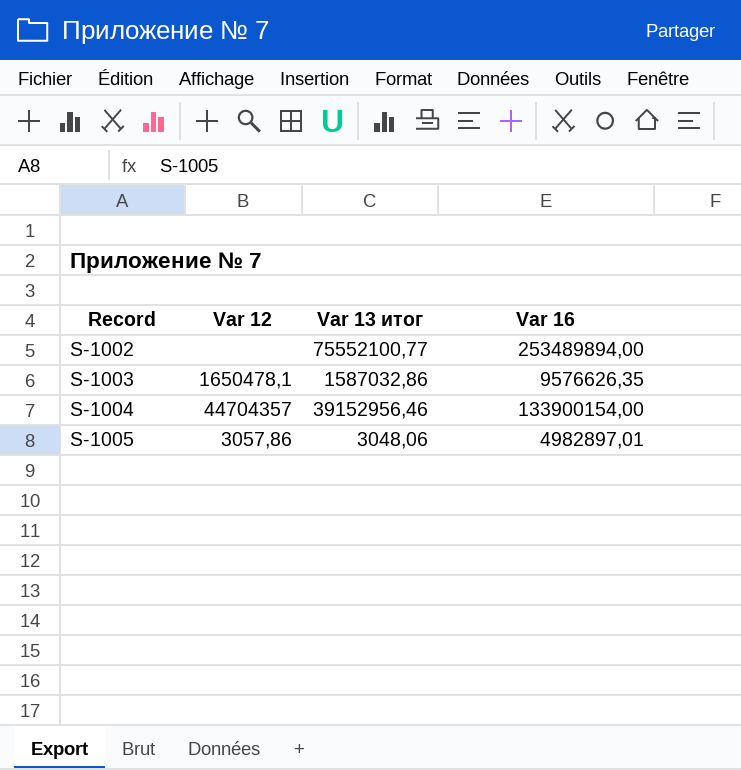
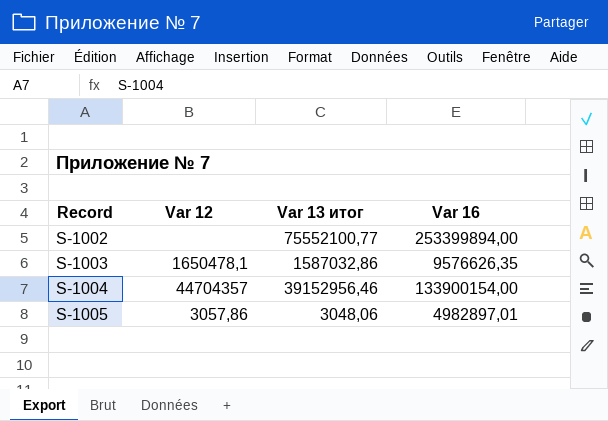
S-1002 | Var 16: 253489894,00 -> 253399894,00

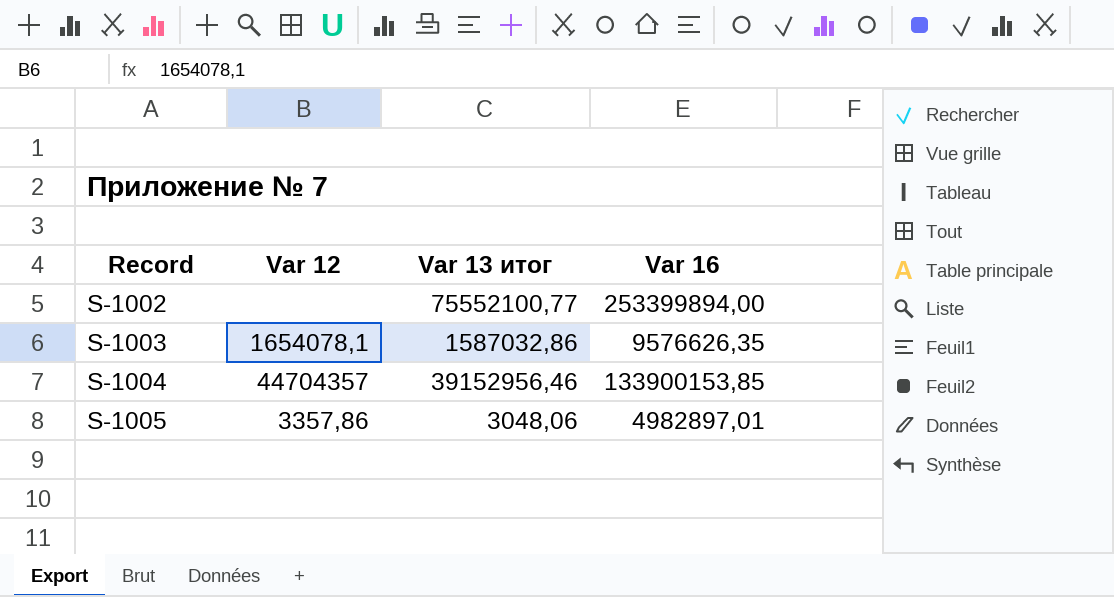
S-1003 | Var 12: 1650478,1 -> 1654078,1
S-1004 | Var 16: 133900154,00 -> 133900153,85
S-1005 | Var 12: 3057,86 -> 3357,86

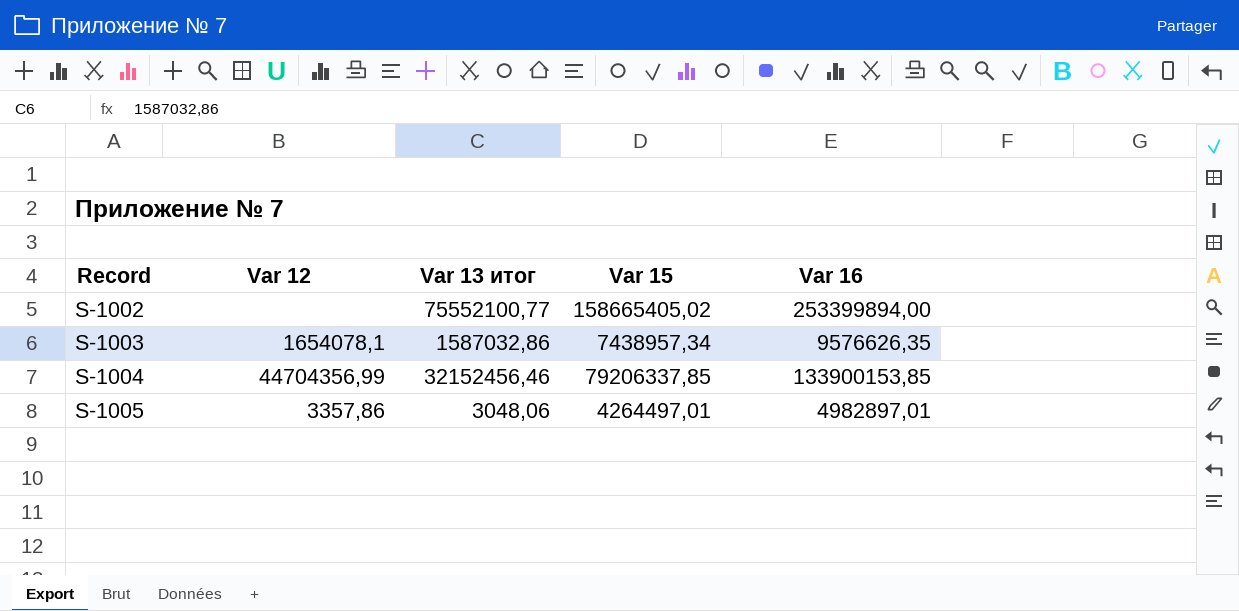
column Var 15 | position: none -> 4
S-1004 | Var 12: 44704357 -> 44704356,99
S-1004 | Var 13 итог: 39152956,46 -> 32152456,46

